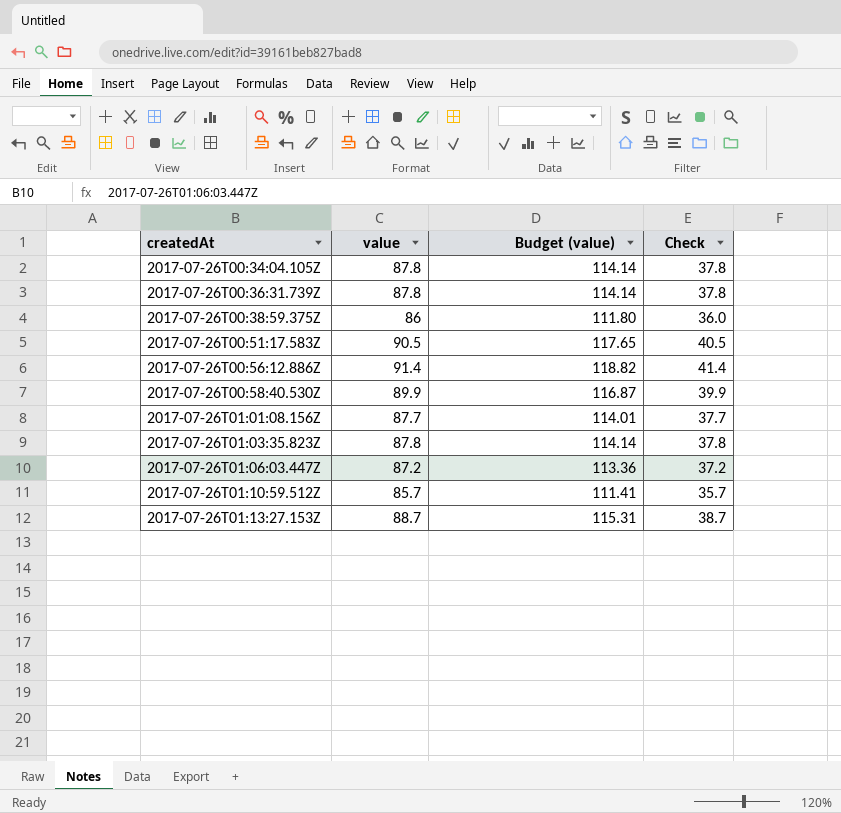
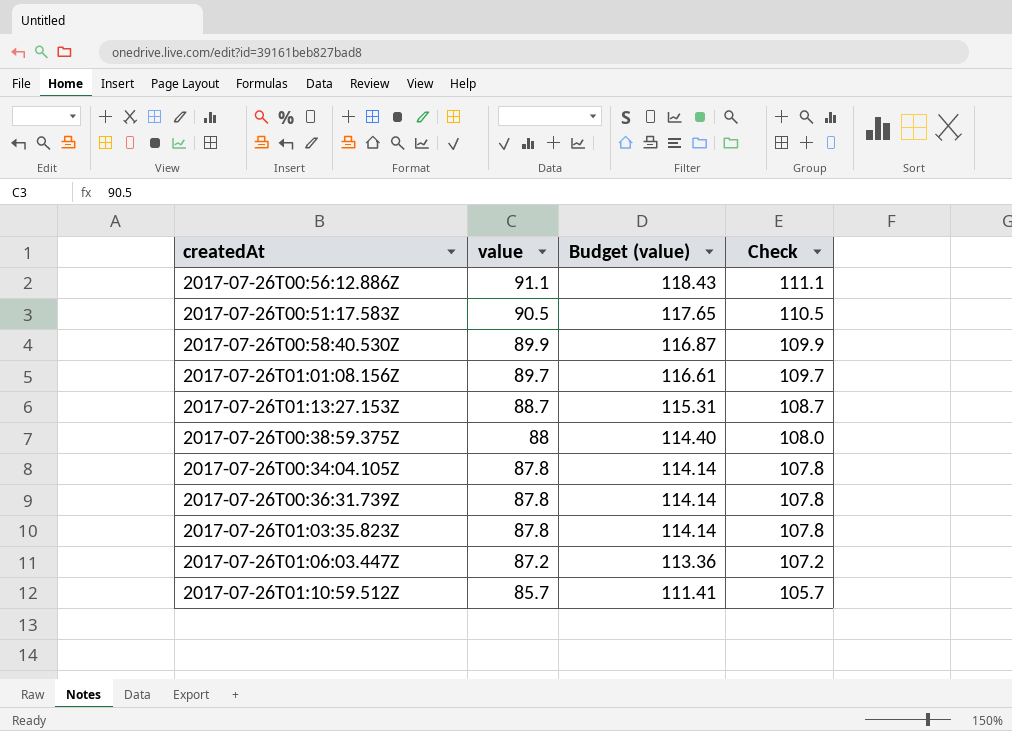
row order: createdAt ascending -> value descending
column Check | formula: [value] - 50 -> [value] + 20
2017-07-26T00:56:12.886Z | value: 91.4 -> 91.1
2017-07-26T00:56:12.886Z | Budget (value): 118.82 -> 118.43
2017-07-26T01:01:08.156Z | value: 87.7 -> 89.7
2017-07-26T01:01:08.156Z | Budget (value): 114.01 -> 116.61
2017-07-26T00:38:59.375Z | value: 86 -> 88
2017-07-26T00:38:59.375Z | Budget (value): 111.80 -> 114.40

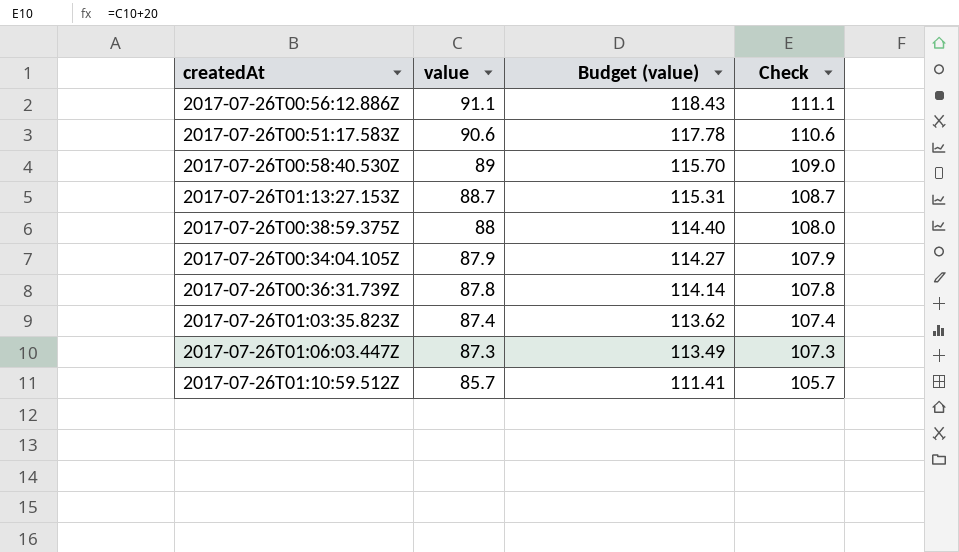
row 2017-07-26T01:01:08.156Z: 89.7 | 116.61 | 109.7 -> none
2017-07-26T00:51:17.583Z | value: 90.5 -> 90.6
2017-07-26T00:51:17.583Z | Budget (value): 117.65 -> 117.78
2017-07-26T00:51:17.583Z | Check: 110.5 -> 110.6
2017-07-26T00:58:40.530Z | value: 89.9 -> 89
2017-07-26T00:58:40.530Z | Budget (value): 116.87 -> 115.70
2017-07-26T00:58:40.530Z | Check: 109.9 -> 109.0
2017-07-26T00:34:04.105Z | value: 87.8 -> 87.9
2017-07-26T00:34:04.105Z | Budget (value): 114.14 -> 114.27
2017-07-26T00:34:04.105Z | Check: 107.8 -> 107.9
2017-07-26T01:03:35.823Z | value: 87.8 -> 87.4
2017-07-26T01:03:35.823Z | Budget (value): 114.14 -> 113.62
2017-07-26T01:03:35.823Z | Check: 107.8 -> 107.4
2017-07-26T01:06:03.447Z | value: 87.2 -> 87.3
2017-07-26T01:06:03.447Z | Budget (value): 113.36 -> 113.49
2017-07-26T01:06:03.447Z | Check: 107.2 -> 107.3

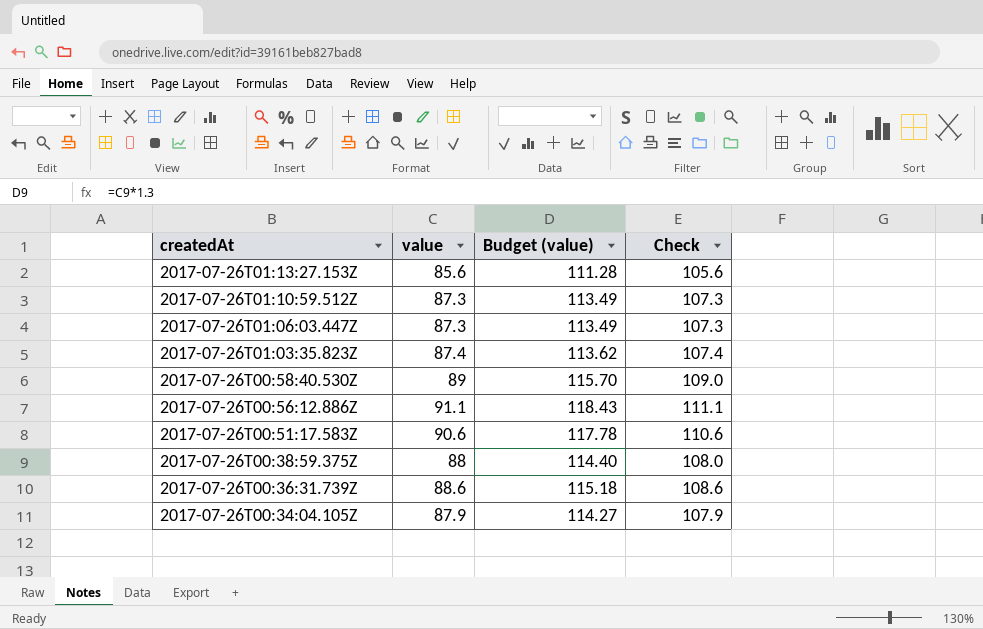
row order: value descending -> createdAt descending
2017-07-26T01:13:27.153Z | value: 88.7 -> 85.6
2017-07-26T01:13:27.153Z | Budget (value): 115.31 -> 111.28
2017-07-26T01:13:27.153Z | Check: 108.7 -> 105.6
2017-07-26T01:10:59.512Z | value: 85.7 -> 87.3
2017-07-26T01:10:59.512Z | Budget (value): 111.41 -> 113.49
2017-07-26T01:10:59.512Z | Check: 105.7 -> 107.3
2017-07-26T00:36:31.739Z | value: 87.8 -> 88.6
2017-07-26T00:36:31.739Z | Budget (value): 114.14 -> 115.18
2017-07-26T00:36:31.739Z | Check: 107.8 -> 108.6

